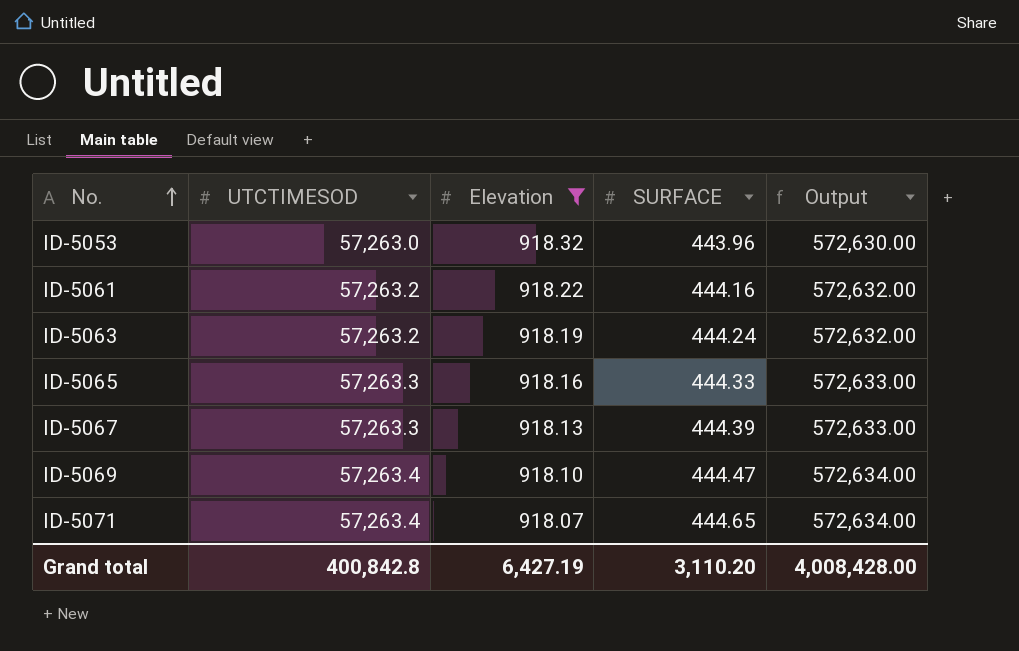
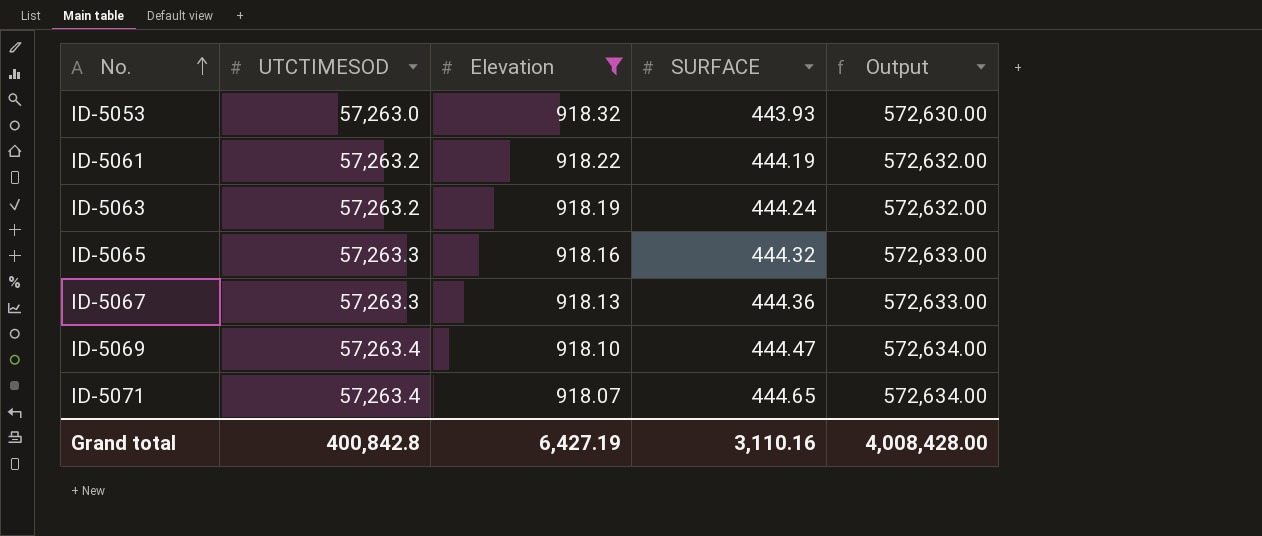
ID-5053 | SURFACE: 443.96 -> 443.93
ID-5061 | SURFACE: 444.16 -> 444.19
ID-5065 | SURFACE: 444.33 -> 444.32
ID-5067 | SURFACE: 444.39 -> 444.36
Grand total | SURFACE: 3,110.20 -> 3,110.16

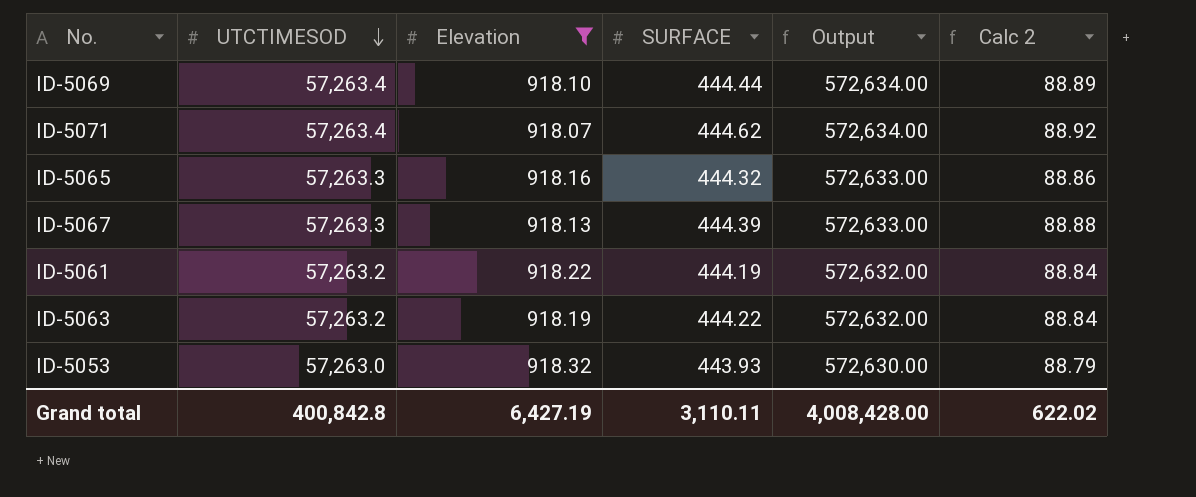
row order: No. ascending -> UTCTIMESOD descending
column Calc 2 | formula: none -> [SURFACE] * 0.2
ID-5069 | SURFACE: 444.47 -> 444.44
ID-5071 | SURFACE: 444.65 -> 444.62
ID-5067 | SURFACE: 444.36 -> 444.39
ID-5063 | SURFACE: 444.24 -> 444.22
Grand total | SURFACE: 3,110.16 -> 3,110.11

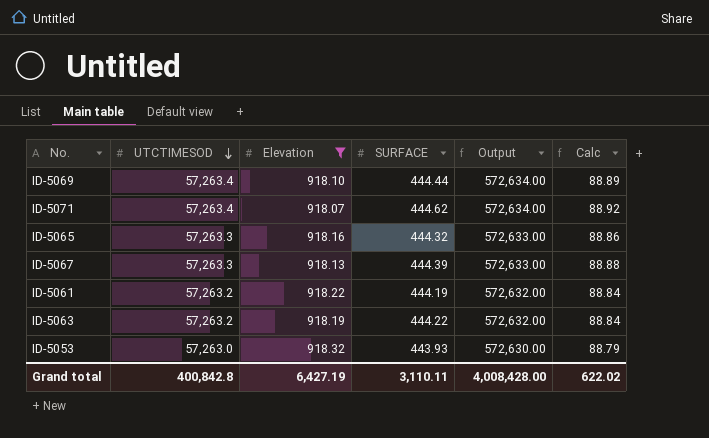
column name: Calc 2 -> Calc

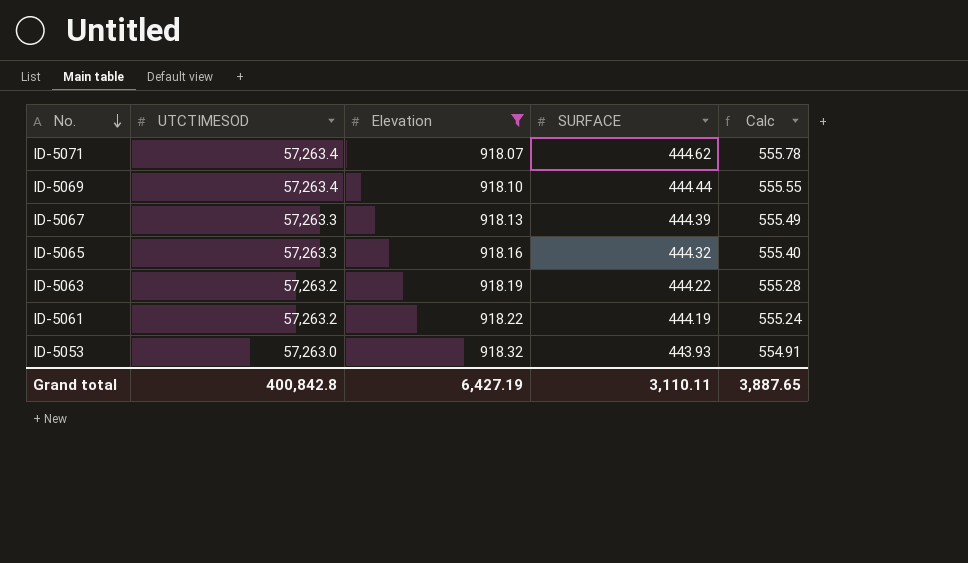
row order: UTCTIMESOD descending -> No. descending
column Output | formula: [UTCTIMESOD] * 10 -> none
column Calc | formula: [SURFACE] * 0.2 -> [SURFACE] * 1.25
Grand total | Calc: 622.02 -> 3,887.65

